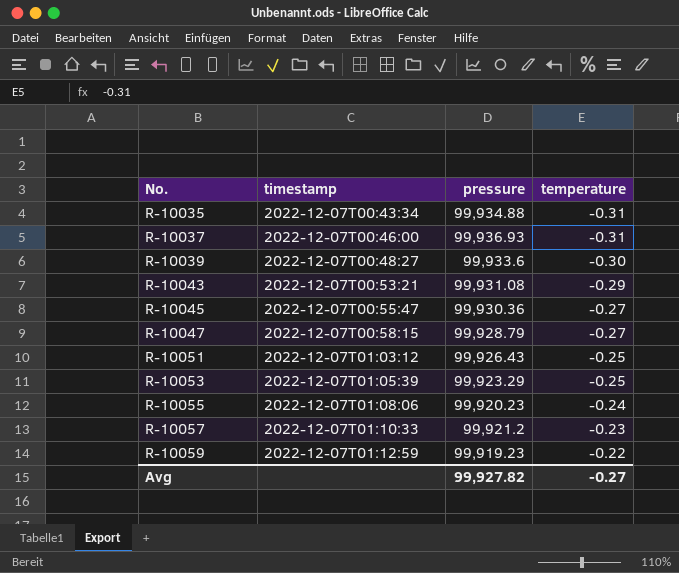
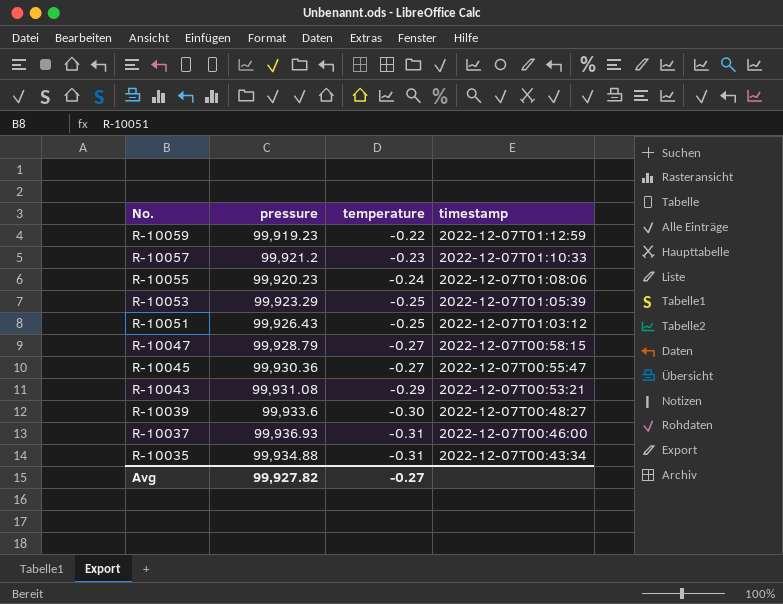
row order: No. ascending -> No. descending
column timestamp | position: 2 -> 4

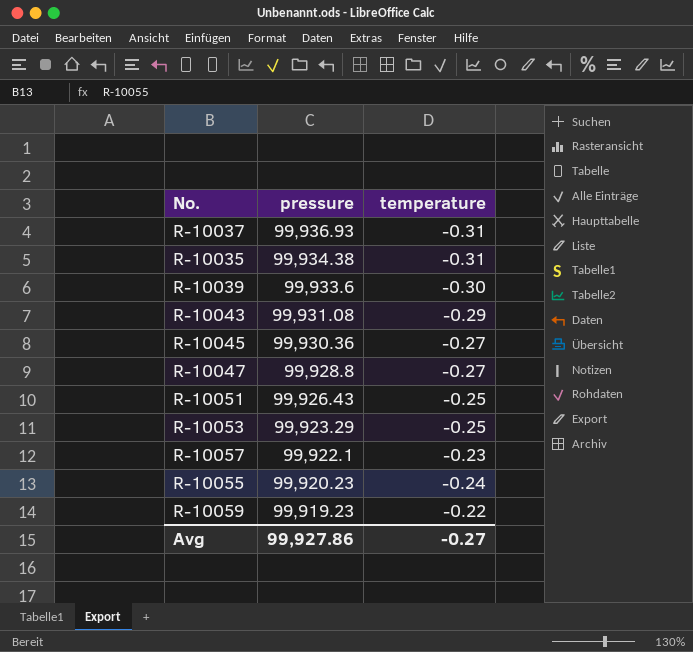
row order: No. descending -> pressure descending
column timestamp | position: 4 -> none
R-10035 | pressure: 99,934.88 -> 99,934.38
R-10047 | pressure: 99,928.79 -> 99,928.8
R-10057 | pressure: 99,921.2 -> 99,922.1
Avg | pressure: 99,927.82 -> 99,927.86

